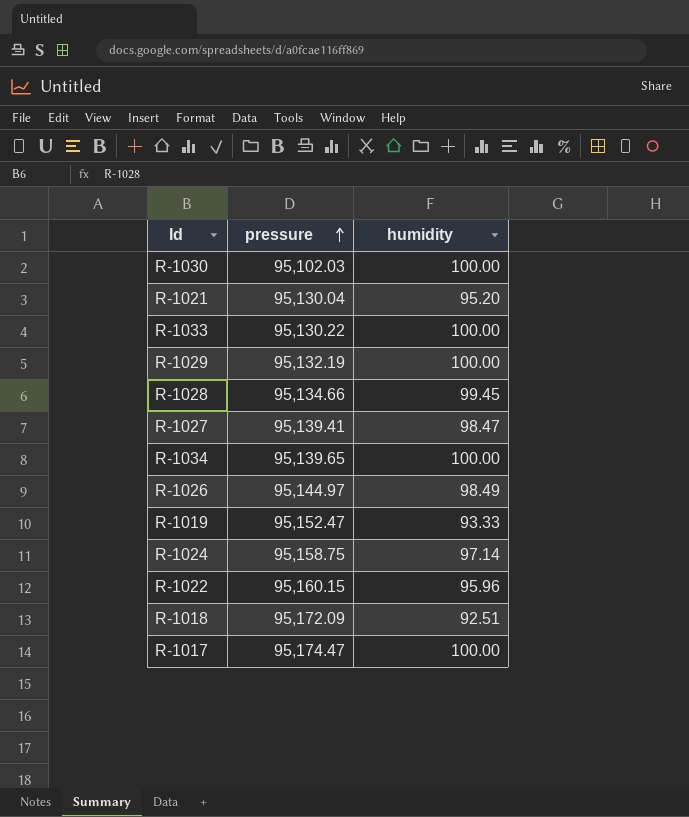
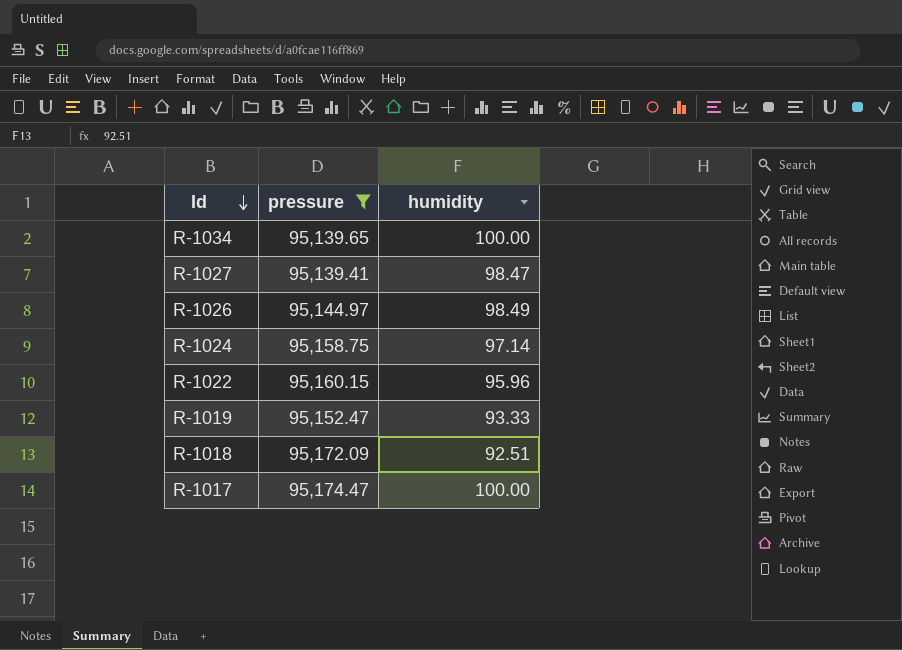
filter: none -> pressure >= 95,139.41
row order: pressure ascending -> Id descending

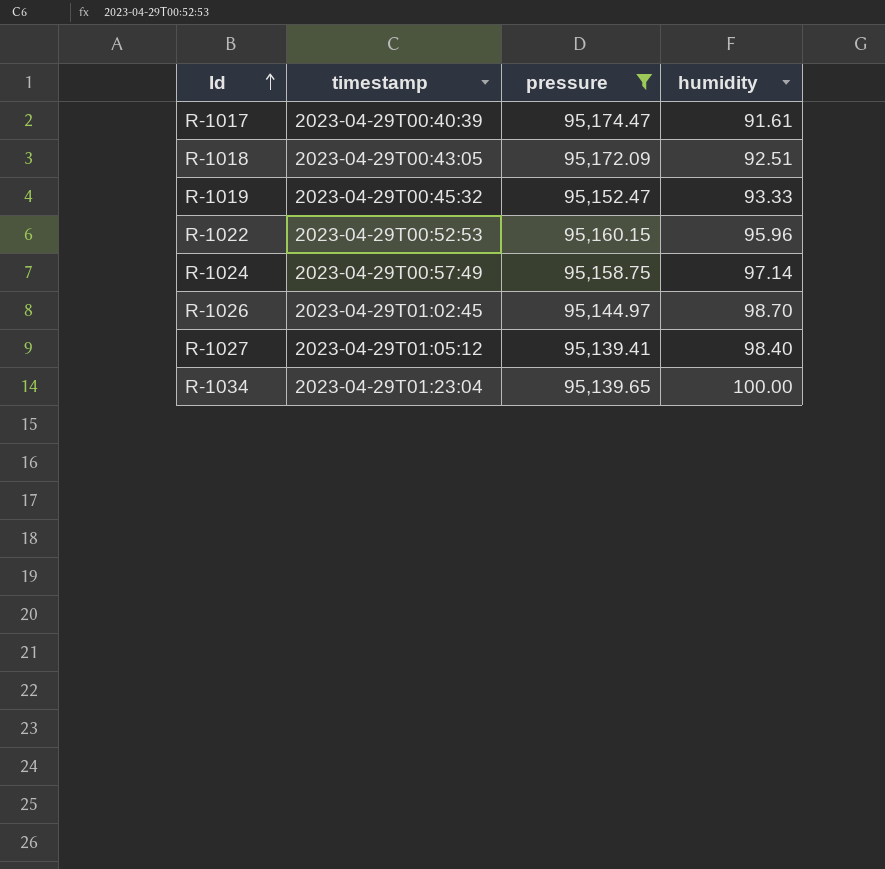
row order: Id descending -> Id ascending
column timestamp | position: none -> 2
R-1017 | humidity: 100.00 -> 91.61
R-1026 | humidity: 98.49 -> 98.70
R-1027 | humidity: 98.47 -> 98.40

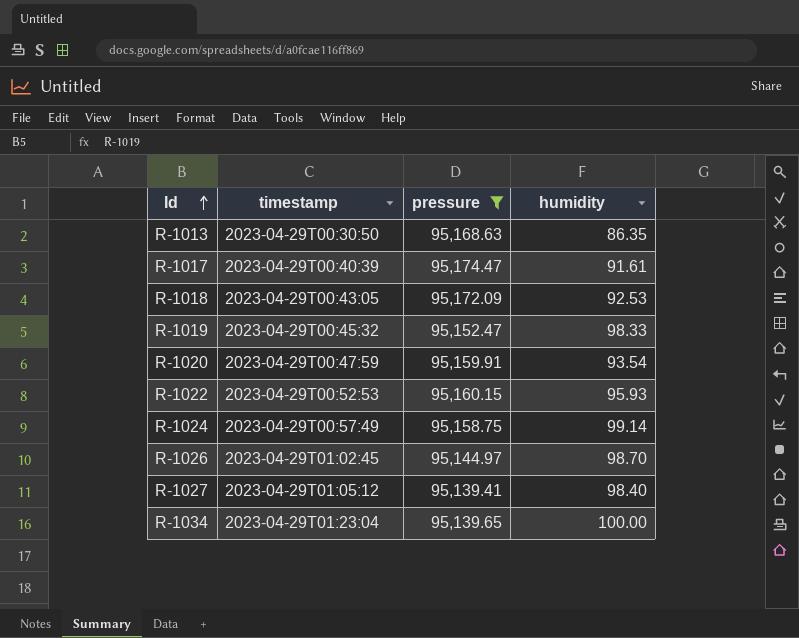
row R-1013: none -> 2023-04-29T00:30:50 | 95,168.63 | 86.35
R-1018 | humidity: 92.51 -> 92.53
R-1019 | humidity: 93.33 -> 98.33
row R-1020: none -> 2023-04-29T00:47:59 | 95,159.91 | 93.54
R-1022 | humidity: 95.96 -> 95.93
R-1024 | humidity: 97.14 -> 99.14

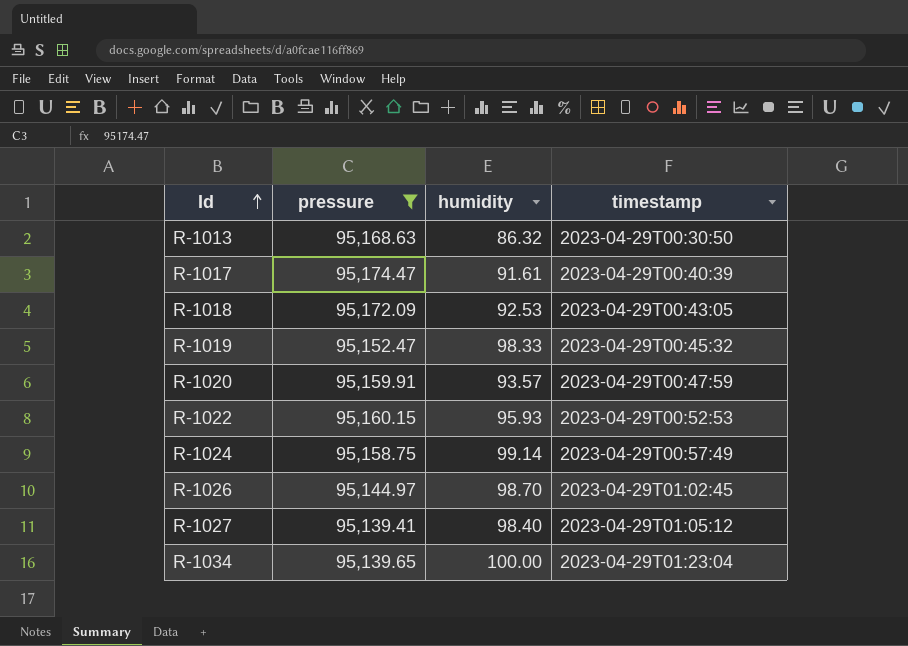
column timestamp | position: 2 -> 4
R-1013 | humidity: 86.35 -> 86.32
R-1020 | humidity: 93.54 -> 93.57

